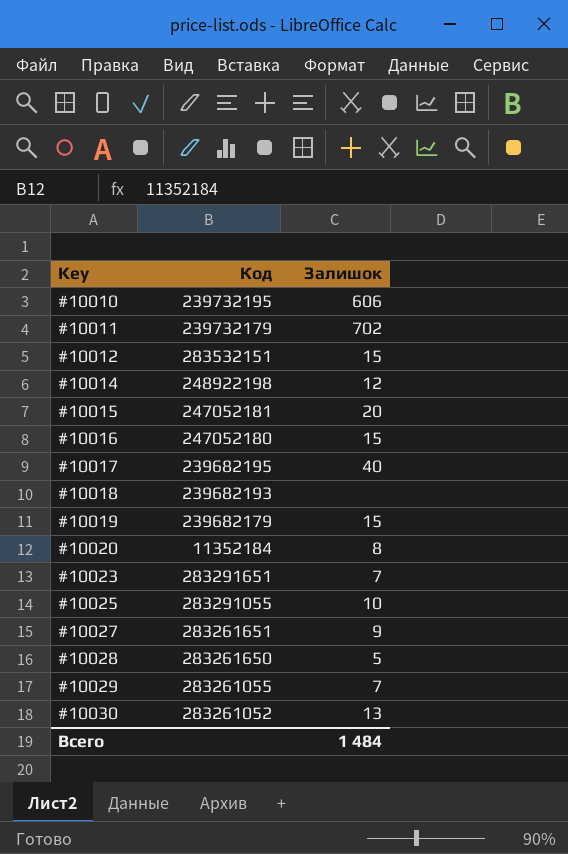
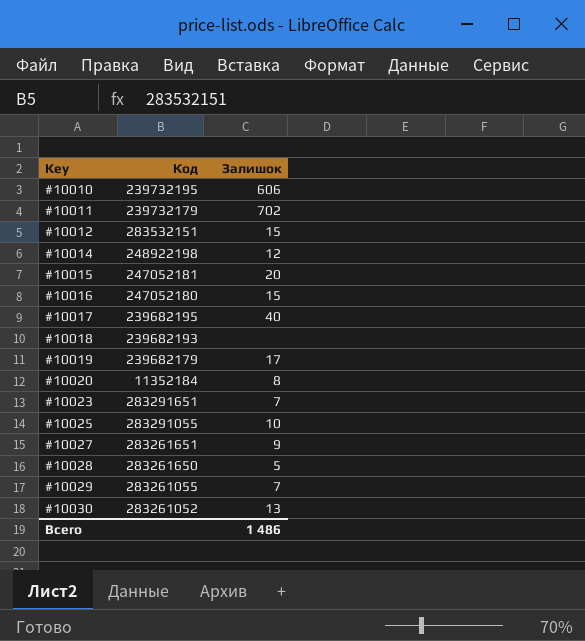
#10019 | Залишок: 15 -> 17
Всего | Залишок: 1 484 -> 1 486

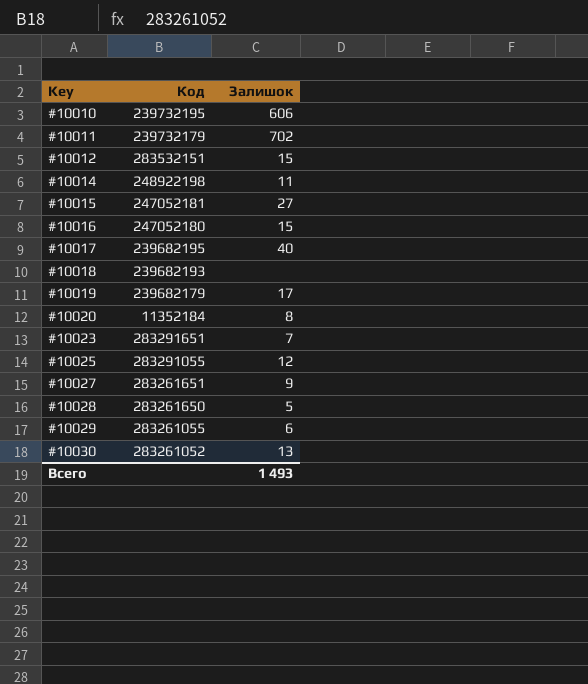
#10014 | Залишок: 12 -> 11
#10015 | Залишок: 20 -> 27
#10025 | Залишок: 10 -> 12
#10029 | Залишок: 7 -> 6
Всего | Залишок: 1 486 -> 1 493

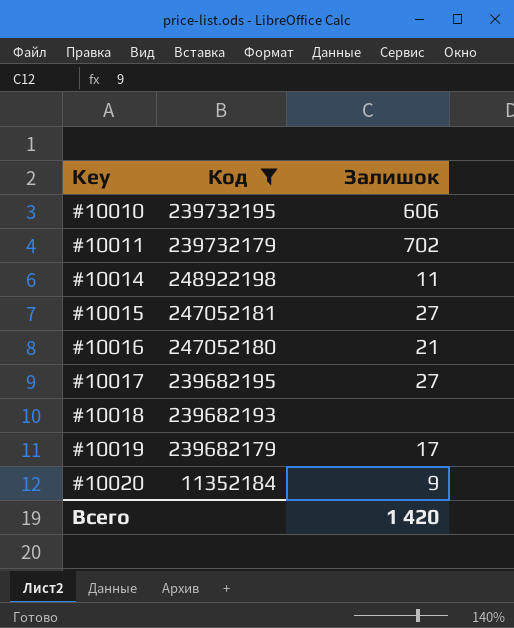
filter: none -> Код <= 248922198
#10016 | Залишок: 15 -> 21
#10017 | Залишок: 40 -> 27
#10020 | Залишок: 8 -> 9
Всего | Залишок: 1 493 -> 1 420

